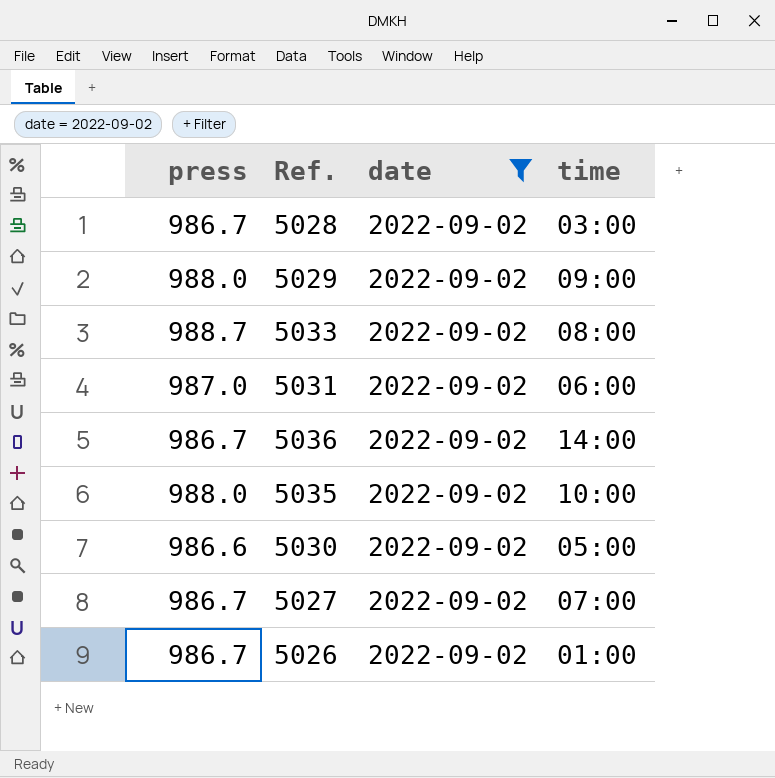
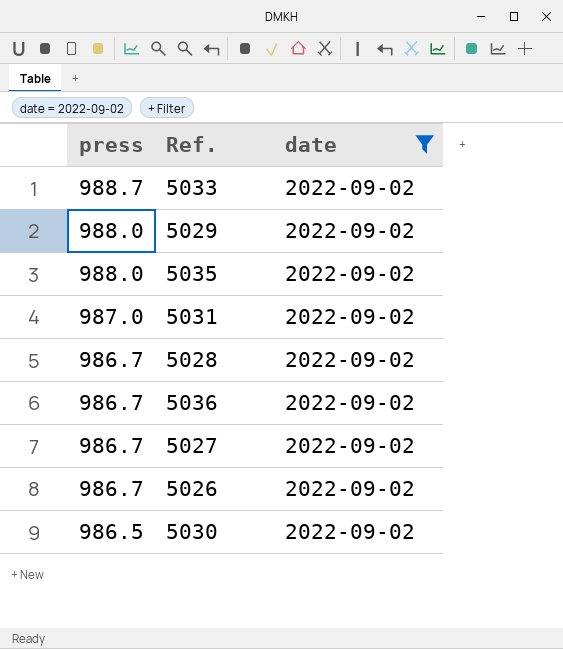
row order: none -> press descending
column time | position: 4 -> none
5030 | press: 986.6 -> 986.5

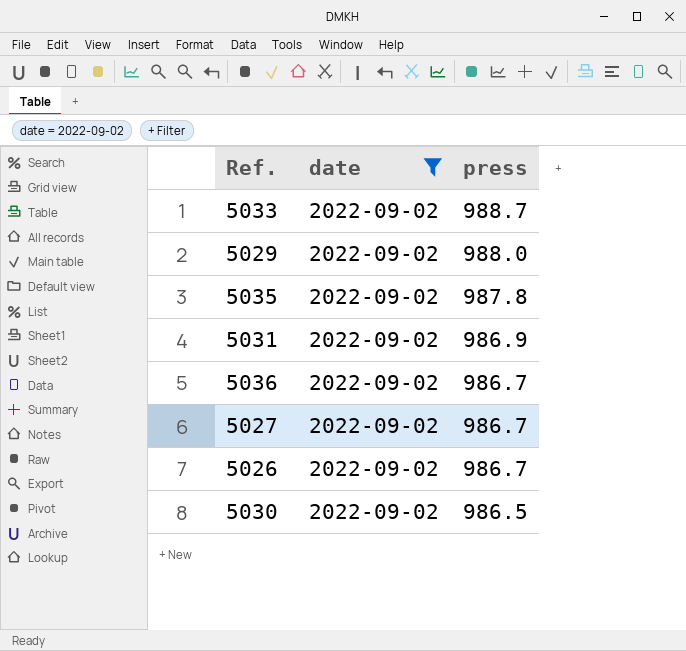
column press | position: 1 -> 3
row 5028: 986.7 | 2022-09-02 -> none
5035 | press: 988.0 -> 987.8
5031 | press: 987.0 -> 986.9

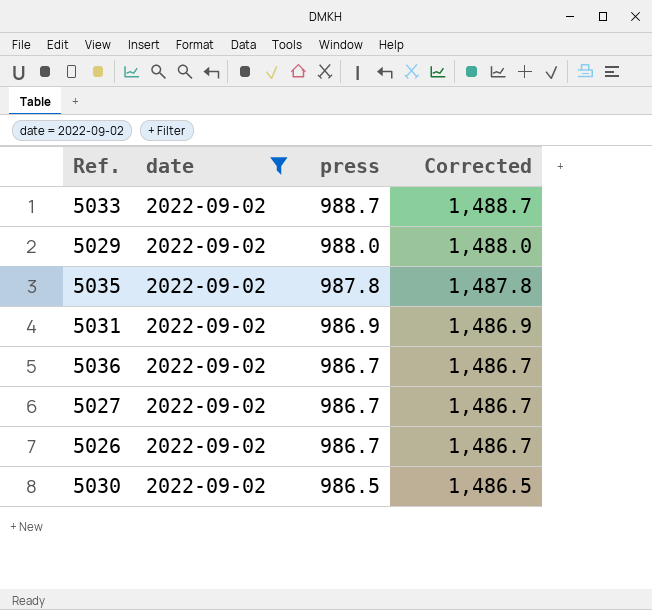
column Corrected | formula: none -> [press] + 500

